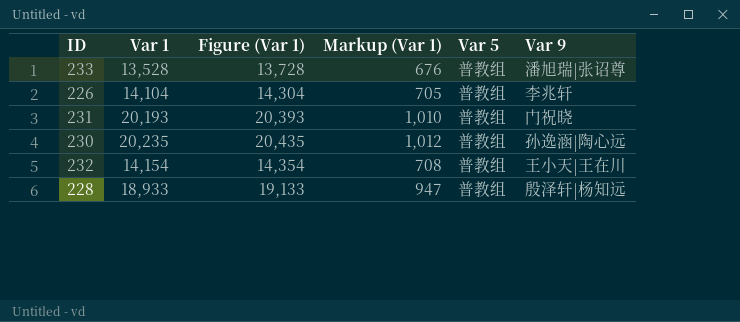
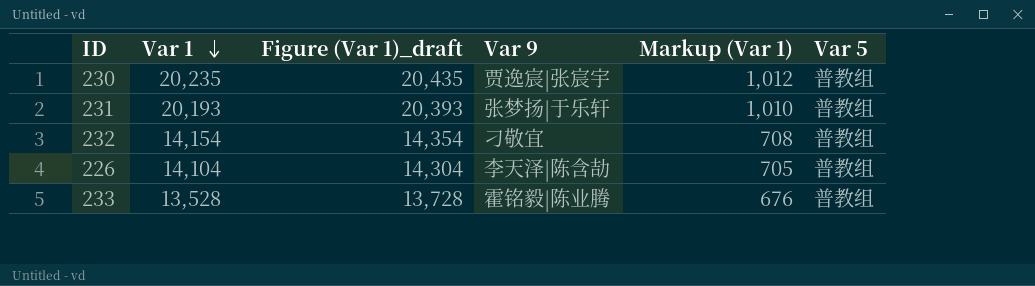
row order: none -> Var 1 descending
column name: Figure (Var 1) -> Figure (Var 1)_draft
column Var 9 | position: 6 -> 4
row 228: 18,933 | 19,133 | 947 | 普教组 | 殷泽轩|杨知远 -> none
230 | Var 9: 孙逸涵|陶心远 -> 贾逸宸|张宸宇
231 | Var 9: 门祝晓 -> 张梦扬|于乐轩
232 | Var 9: 王小天|王在川 -> 刁敬宜
226 | Var 9: 李兆轩 -> 李天泽|陈含劼
233 | Var 9: 潘旭瑞|张诏尊 -> 霍铭毅|陈业腾

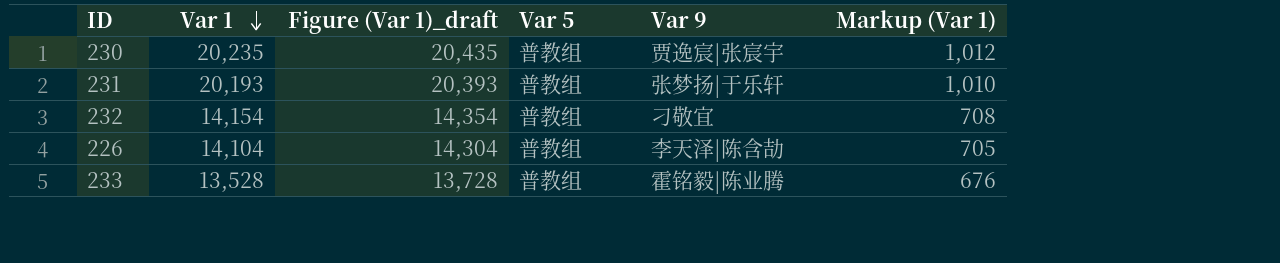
column Var 5 | position: 6 -> 4

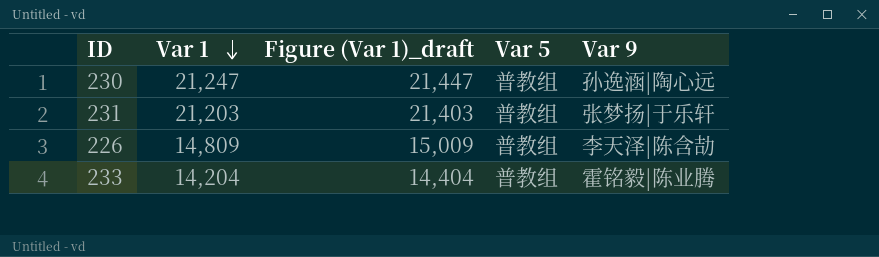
column Markup (Var 1) | formula: [Var 1] * 0.05 -> none
row 232: 14,154 | 14,354 | 普教组 | 刁敬宜 | 708 -> none
230 | Var 1: 20,235 -> 21,247
230 | Figure (Var 1)_draft: 20,435 -> 21,447
230 | Var 9: 贾逸宸|张宸宇 -> 孙逸涵|陶心远
231 | Var 1: 20,193 -> 21,203
231 | Figure (Var 1)_draft: 20,393 -> 21,403
226 | Var 1: 14,104 -> 14,809
226 | Figure (Var 1)_draft: 14,304 -> 15,009
233 | Var 1: 13,528 -> 14,204
233 | Figure (Var 1)_draft: 13,728 -> 14,404

